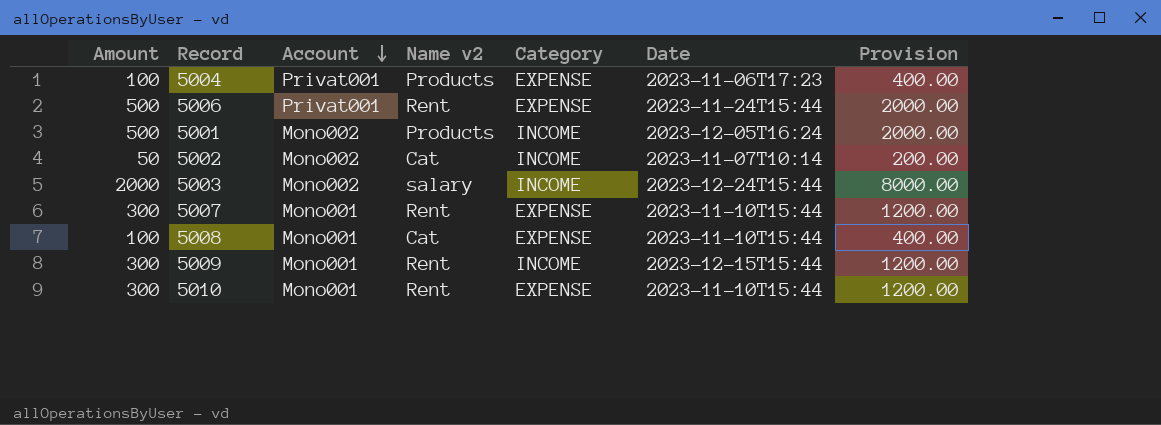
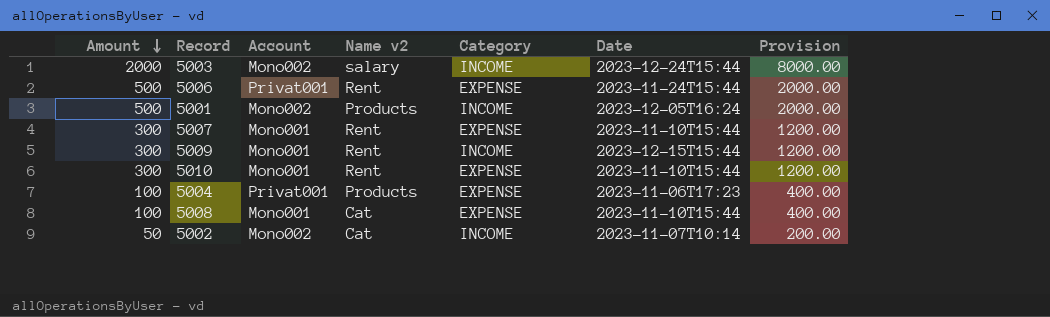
row order: Account descending -> Amount descending

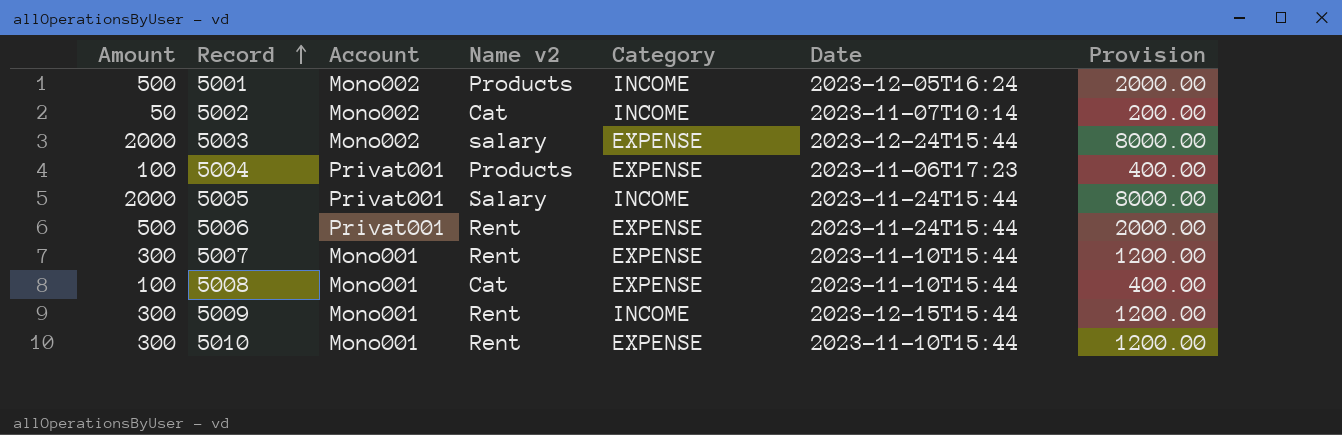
row order: Amount descending -> Record ascending
5003 | Category: INCOME -> EXPENSE
row 5005: none -> 2000 | Privat001 | Salary | INCOME | 2023-11-24T15:44 | 8000.00

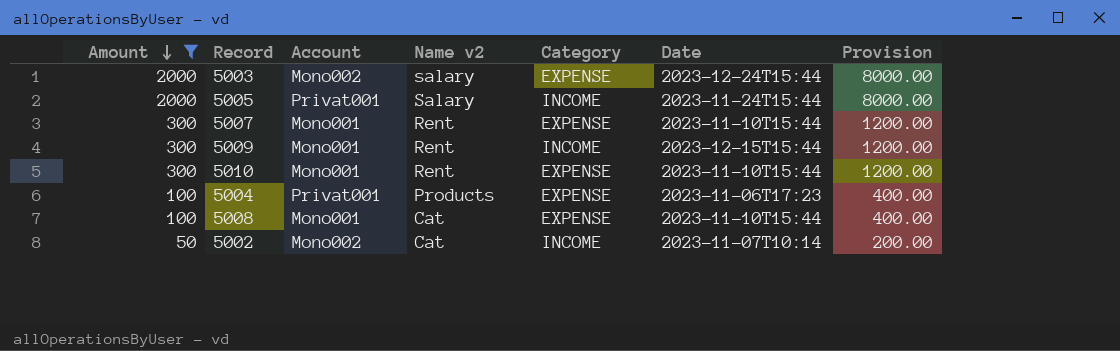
filter: none -> Amount != 500
row order: Record ascending -> Amount descending

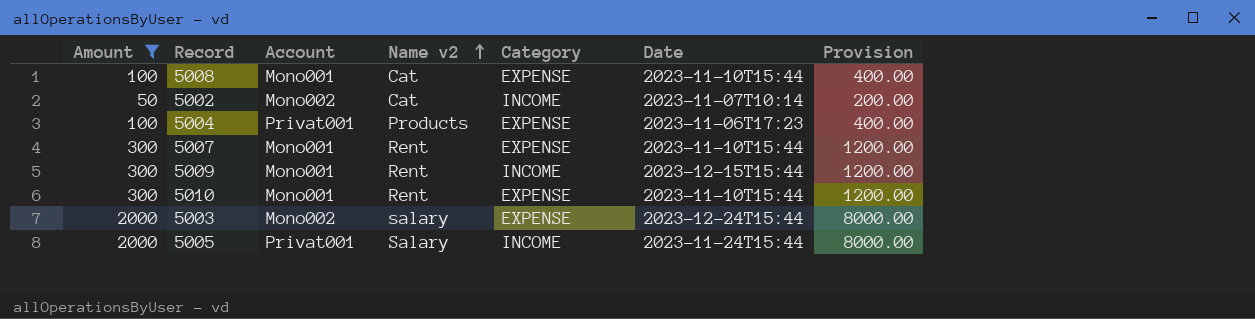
row order: Amount descending -> Name v2 ascending

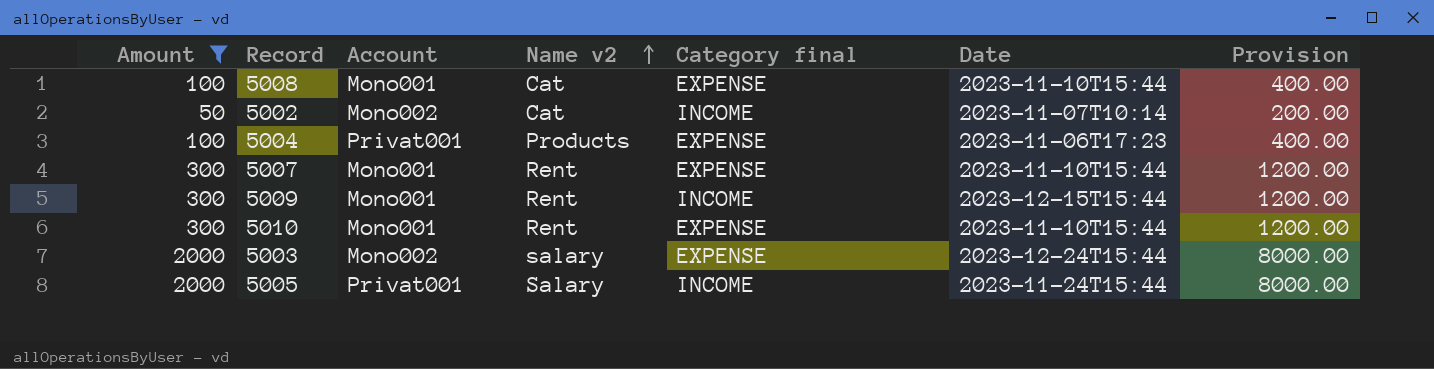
column name: Category -> Category final

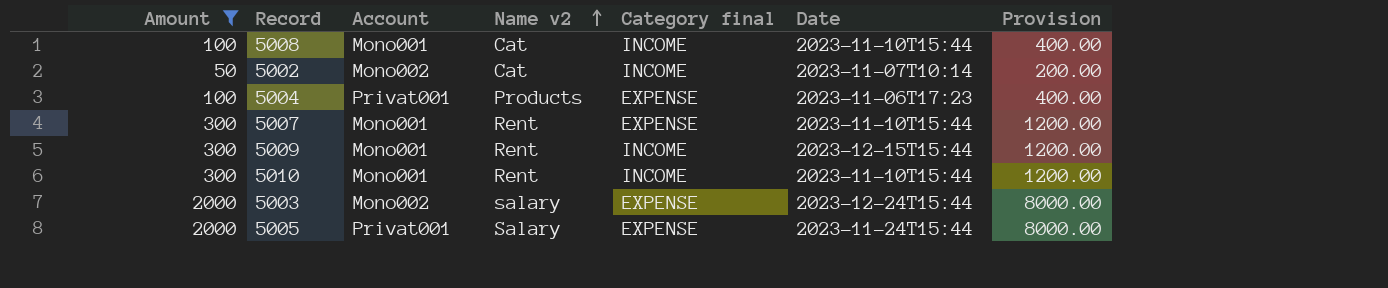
5008 | Category final: EXPENSE -> INCOME
5010 | Category final: EXPENSE -> INCOME
5005 | Category final: INCOME -> EXPENSE

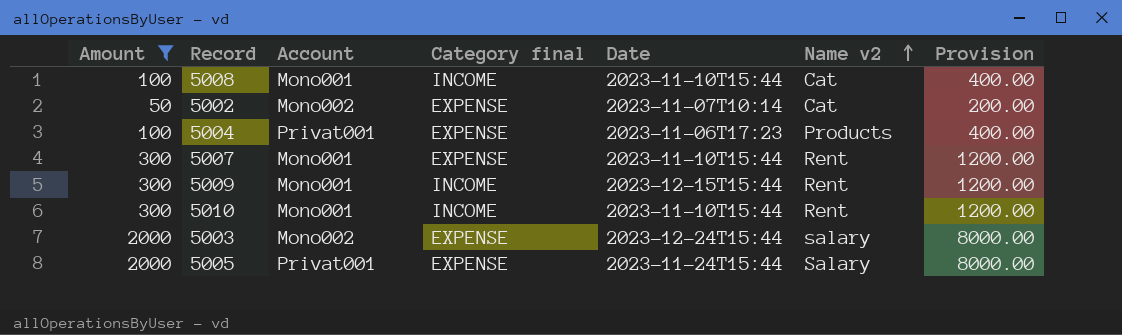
column Name v2 | position: 4 -> 6
5002 | Category final: INCOME -> EXPENSE

